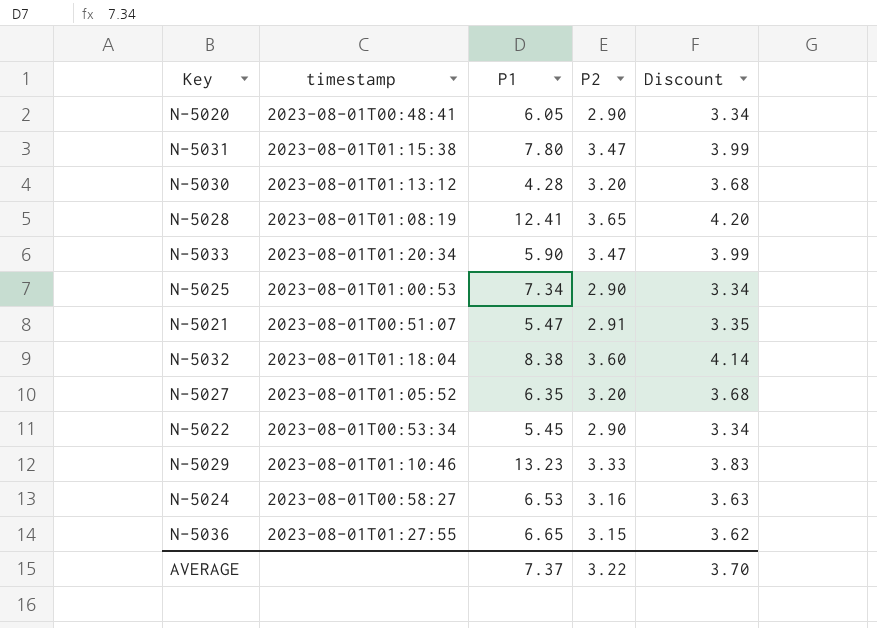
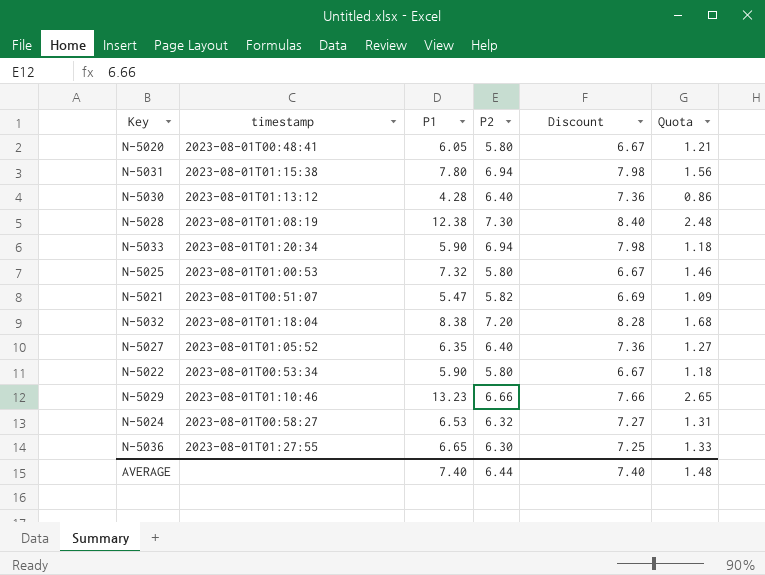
column Quota | formula: none -> [P1] * 0.2
N-5020 | P2: 2.90 -> 5.80
N-5020 | Discount: 3.34 -> 6.67
N-5031 | P2: 3.47 -> 6.94
N-5031 | Discount: 3.99 -> 7.98
N-5030 | P2: 3.20 -> 6.40
N-5030 | Discount: 3.68 -> 7.36
N-5028 | P1: 12.41 -> 12.38
N-5028 | P2: 3.65 -> 7.30
N-5028 | Discount: 4.20 -> 8.40
N-5033 | P2: 3.47 -> 6.94
N-5033 | Discount: 3.99 -> 7.98
N-5025 | P1: 7.34 -> 7.32
N-5025 | P2: 2.90 -> 5.80
N-5025 | Discount: 3.34 -> 6.67
N-5021 | P2: 2.91 -> 5.82
N-5021 | Discount: 3.35 -> 6.69
N-5032 | P2: 3.60 -> 7.20
N-5032 | Discount: 4.14 -> 8.28
N-5027 | P2: 3.20 -> 6.40
N-5027 | Discount: 3.68 -> 7.36
N-5022 | P1: 5.45 -> 5.90
N-5022 | P2: 2.90 -> 5.80
N-5022 | Discount: 3.34 -> 6.67
N-5029 | P2: 3.33 -> 6.66
N-5029 | Discount: 3.83 -> 7.66
N-5024 | P2: 3.16 -> 6.32
N-5024 | Discount: 3.63 -> 7.27
N-5036 | P2: 3.15 -> 6.30
N-5036 | Discount: 3.62 -> 7.25
AVERAGE | P1: 7.37 -> 7.40
AVERAGE | P2: 3.22 -> 6.44
AVERAGE | Discount: 3.70 -> 7.40

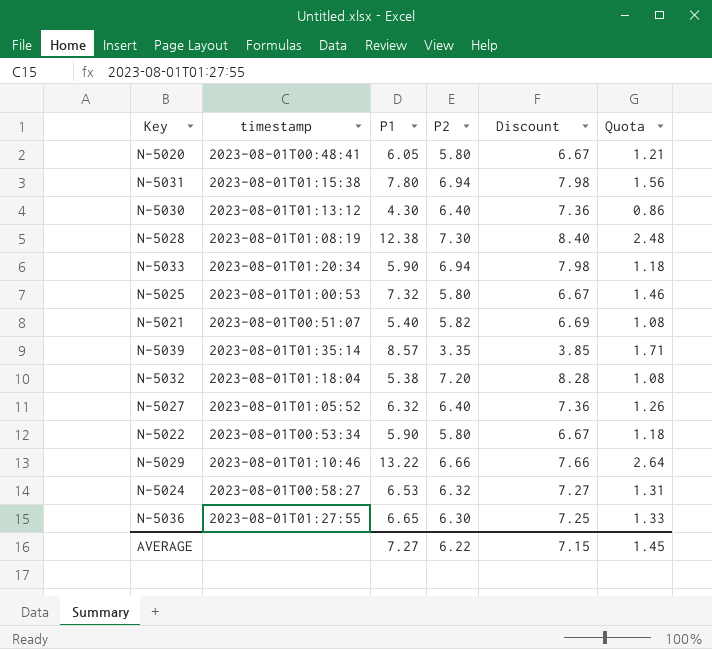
N-5030 | P1: 4.28 -> 4.30
N-5021 | P1: 5.47 -> 5.40
N-5021 | Quota: 1.09 -> 1.08
row N-5039: none -> 2023-08-01T01:35:14 | 8.57 | 3.35 | 3.85 | 1.71
N-5032 | P1: 8.38 -> 5.38
N-5032 | Quota: 1.68 -> 1.08
N-5027 | P1: 6.35 -> 6.32
N-5027 | Quota: 1.27 -> 1.26
N-5029 | P1: 13.23 -> 13.22
N-5029 | Quota: 2.65 -> 2.64
AVERAGE | P1: 7.40 -> 7.27
AVERAGE | P2: 6.44 -> 6.22
AVERAGE | Discount: 7.40 -> 7.15
AVERAGE | Quota: 1.48 -> 1.45

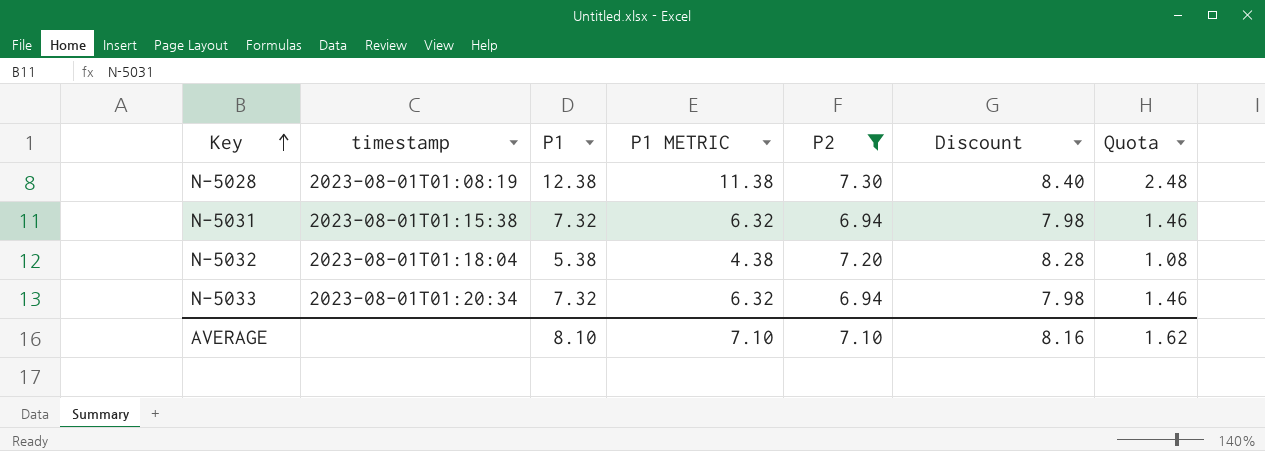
filter: none -> P2 >= 6.94
row order: none -> Key ascending
column P1 METRIC | formula: none -> [P1] - 1
N-5031 | P1: 7.80 -> 7.32
N-5031 | Quota: 1.56 -> 1.46
N-5033 | P1: 5.90 -> 7.32
N-5033 | Quota: 1.18 -> 1.46
AVERAGE | P1: 7.27 -> 8.10
AVERAGE | P2: 6.22 -> 7.10
AVERAGE | Discount: 7.15 -> 8.16
AVERAGE | Quota: 1.45 -> 1.62

